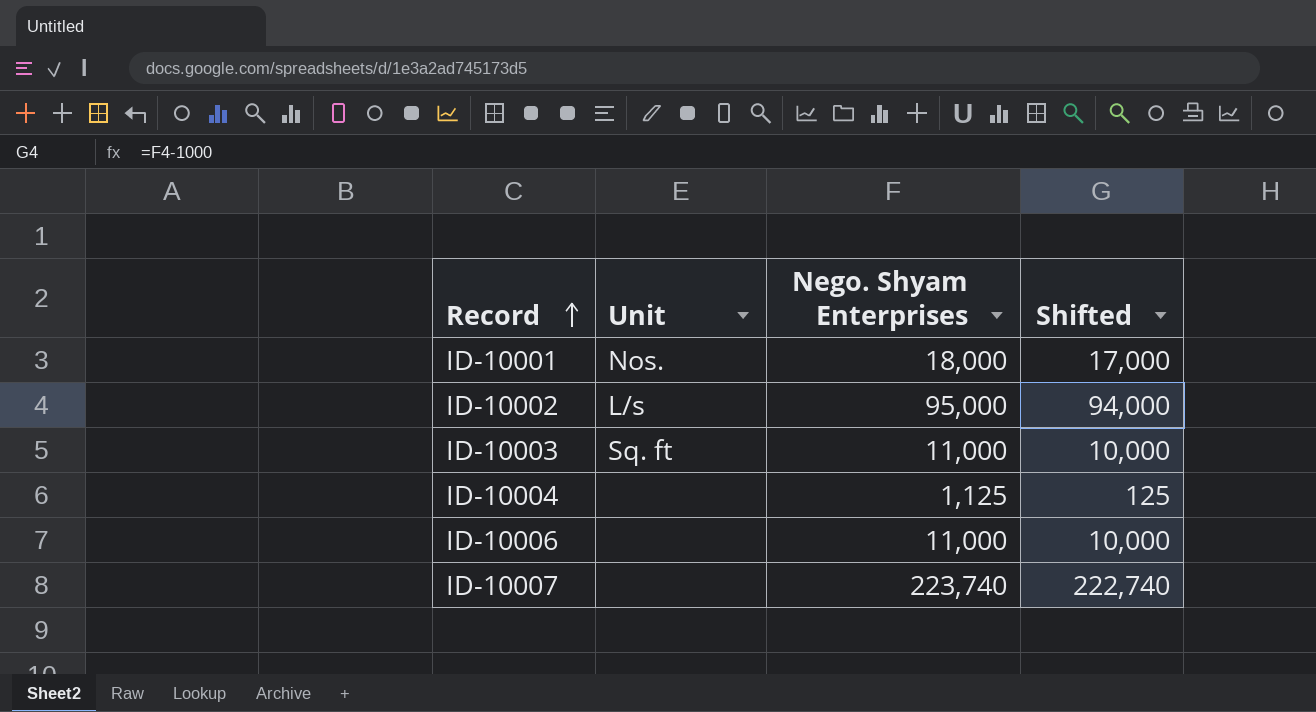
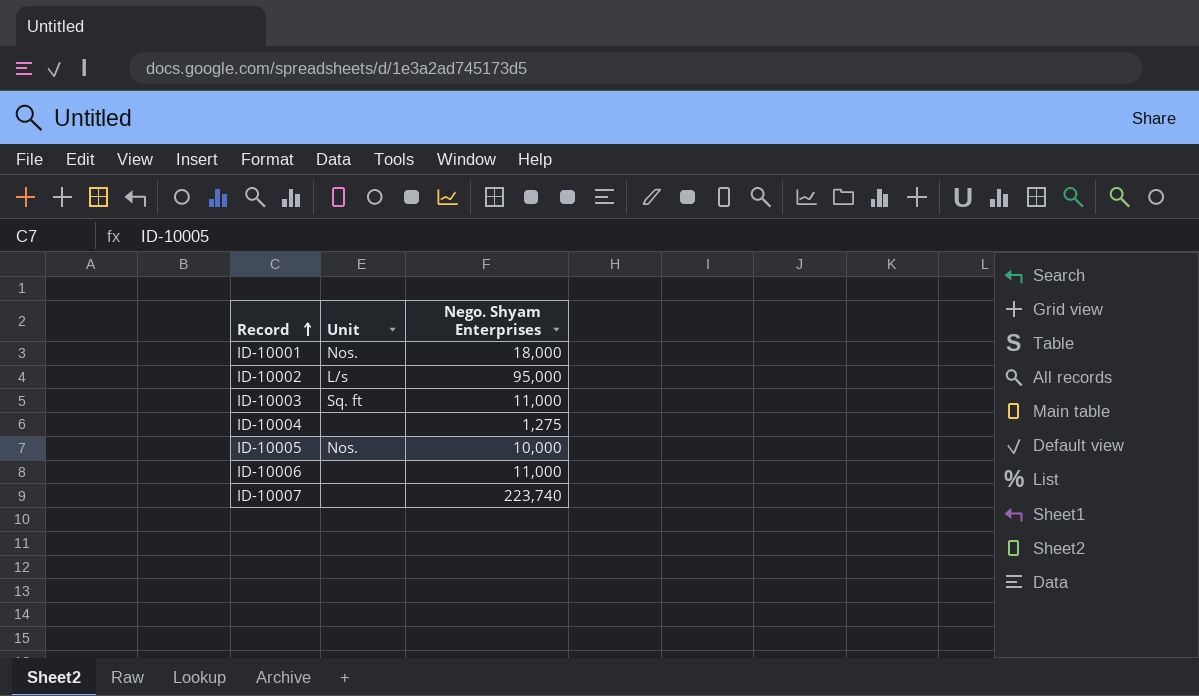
column Shifted | formula: [Nego. Shyam Enterprises] - 1000 -> none
ID-10004 | Nego. Shyam Enterprises: 1,125 -> 1,275
row ID-10005: none -> Nos. | 10,000

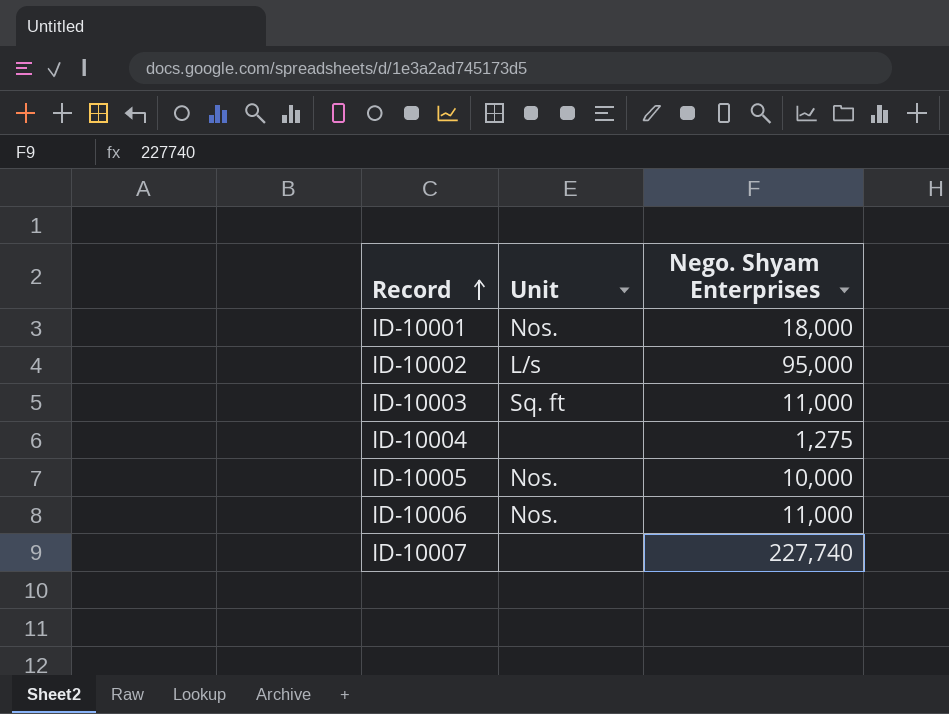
ID-10006 | Unit: none -> Nos.
ID-10007 | Nego. Shyam Enterprises: 223,740 -> 227,740

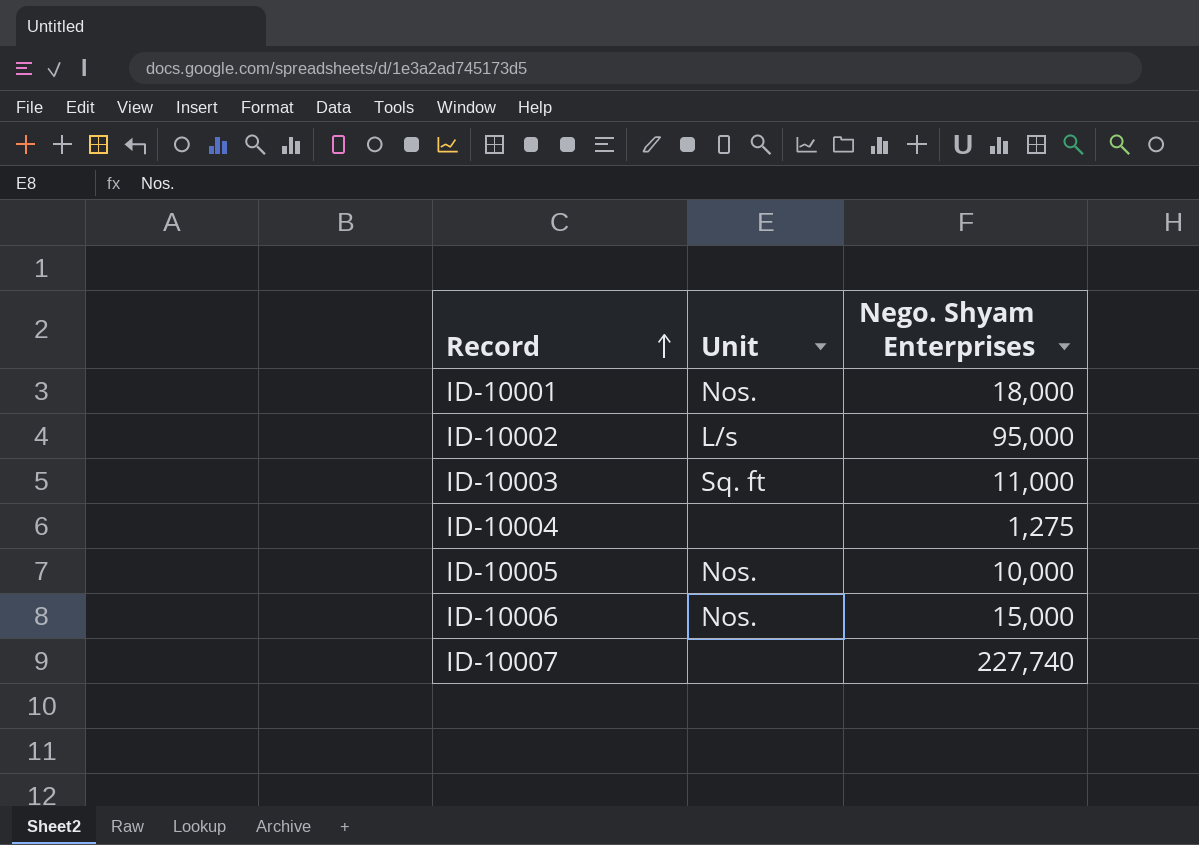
ID-10006 | Nego. Shyam Enterprises: 11,000 -> 15,000

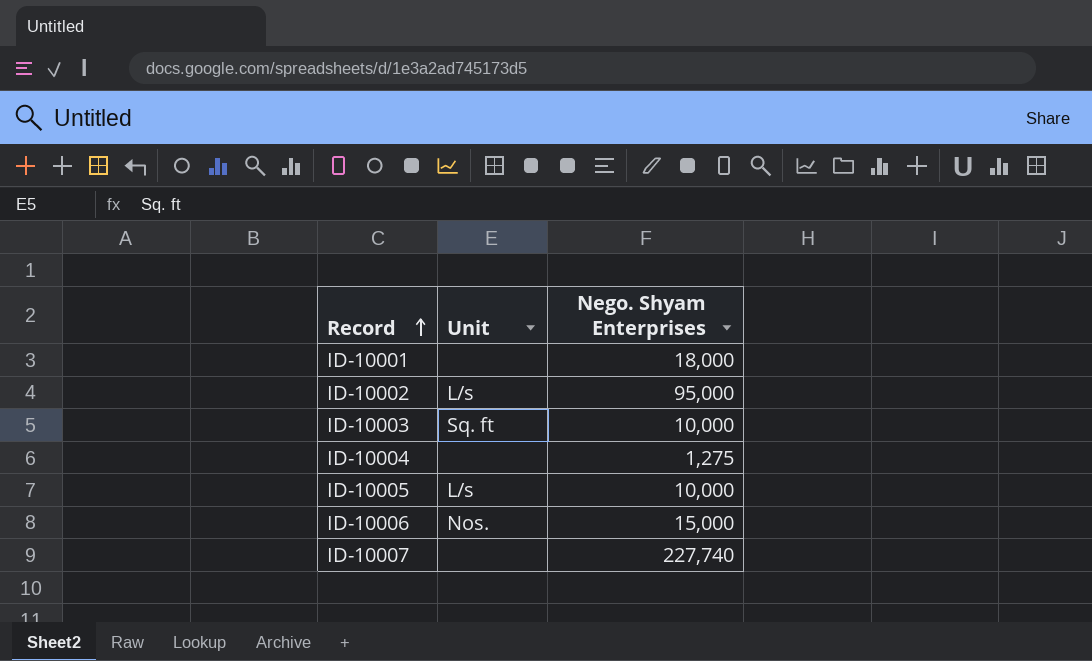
ID-10001 | Unit: Nos. -> none
ID-10003 | Nego. Shyam Enterprises: 11,000 -> 10,000
ID-10005 | Unit: Nos. -> L/s

